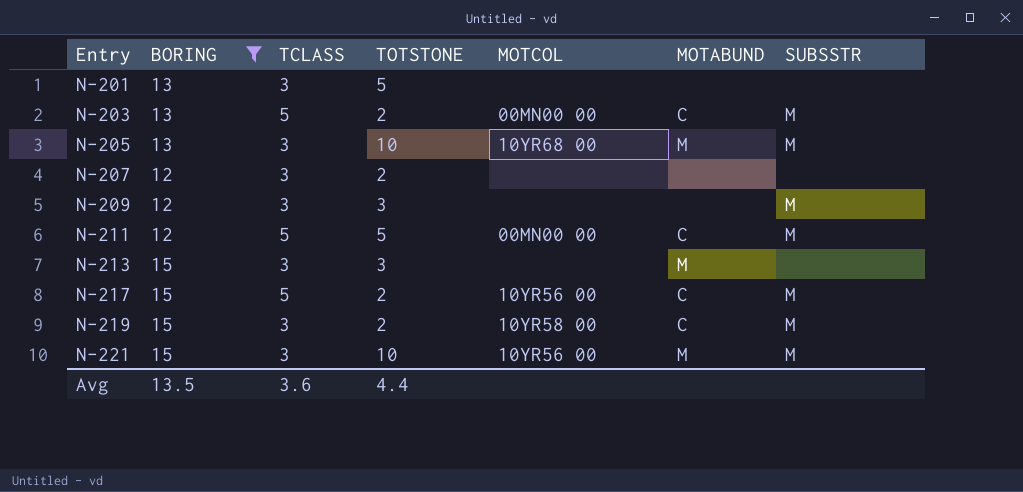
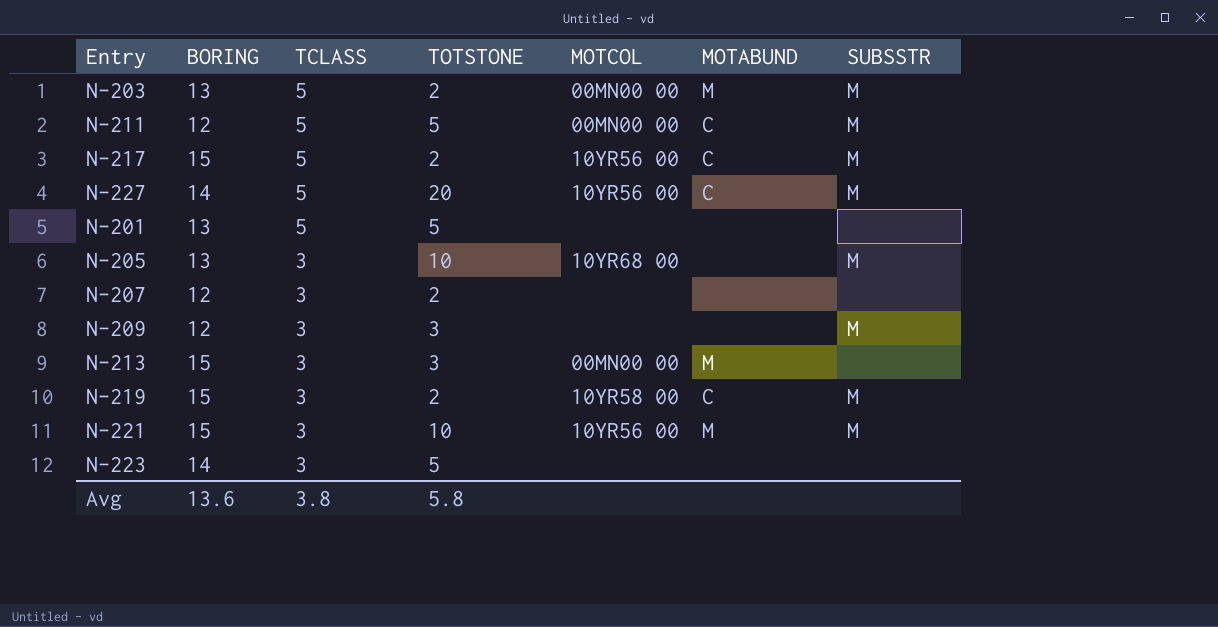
filter: BORING != 14 -> none
row order: Entry ascending -> TCLASS descending
N-203 | MOTABUND: C -> M
N-201 | TCLASS: 3 -> 5
N-205 | MOTABUND: M -> none
N-213 | MOTCOL: none -> 00MN00 00
Avg | BORING: 13.5 -> 13.6
Avg | TCLASS: 3.6 -> 3.8
Avg | TOTSTONE: 4.4 -> 5.8

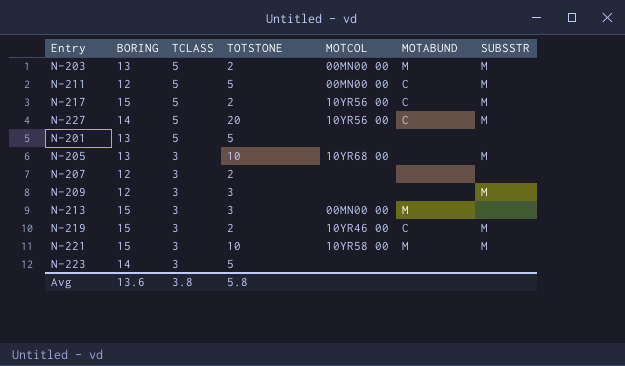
N-219 | MOTCOL: 10YR58 00 -> 10YR46 00
N-221 | MOTCOL: 10YR56 00 -> 10YR58 00

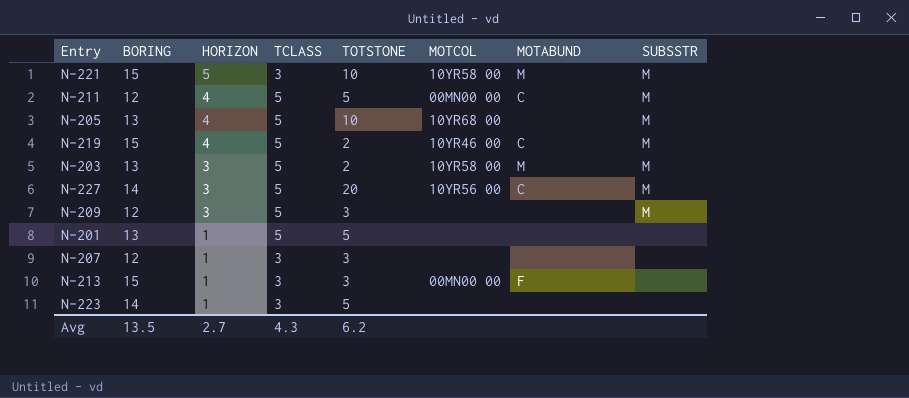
row order: TCLASS descending -> HORIZON descending
column HORIZON | position: none -> 3
row N-217: 15 | 5 | 2 | 10YR56 00 | C | M -> none
N-205 | TCLASS: 3 -> 5
N-219 | TCLASS: 3 -> 5
N-203 | MOTCOL: 00MN00 00 -> 10YR58 00
N-209 | TCLASS: 3 -> 5
N-207 | TOTSTONE: 2 -> 3
N-213 | MOTABUND: M -> F
Avg | BORING: 13.6 -> 13.5
Avg | TCLASS: 3.8 -> 4.3
Avg | TOTSTONE: 5.8 -> 6.2

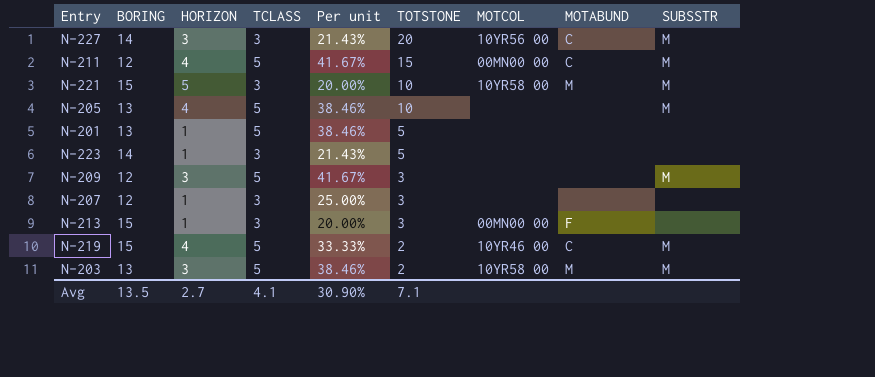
row order: HORIZON descending -> TOTSTONE descending
column Per unit | formula: none -> [TCLASS] / [BORING]
N-227 | TCLASS: 5 -> 3
N-211 | TOTSTONE: 5 -> 15
N-205 | MOTCOL: 10YR68 00 -> none
Avg | TCLASS: 4.3 -> 4.1
Avg | TOTSTONE: 6.2 -> 7.1

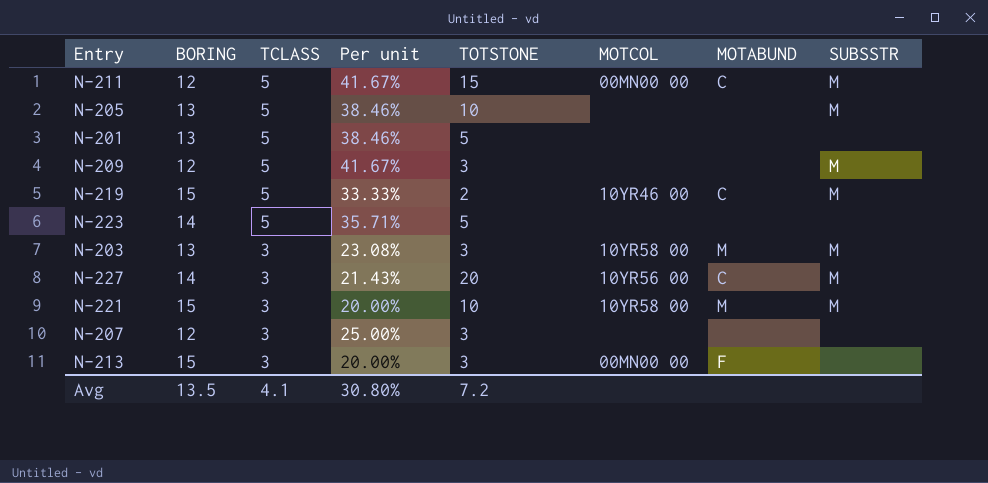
row order: TOTSTONE descending -> TCLASS descending
column HORIZON | position: 3 -> none
N-223 | TCLASS: 3 -> 5
N-223 | Per unit: 21.43% -> 35.71%
N-203 | TCLASS: 5 -> 3
N-203 | Per unit: 38.46% -> 23.08%
N-203 | TOTSTONE: 2 -> 3
Avg | Per unit: 30.90% -> 30.80%
Avg | TOTSTONE: 7.1 -> 7.2

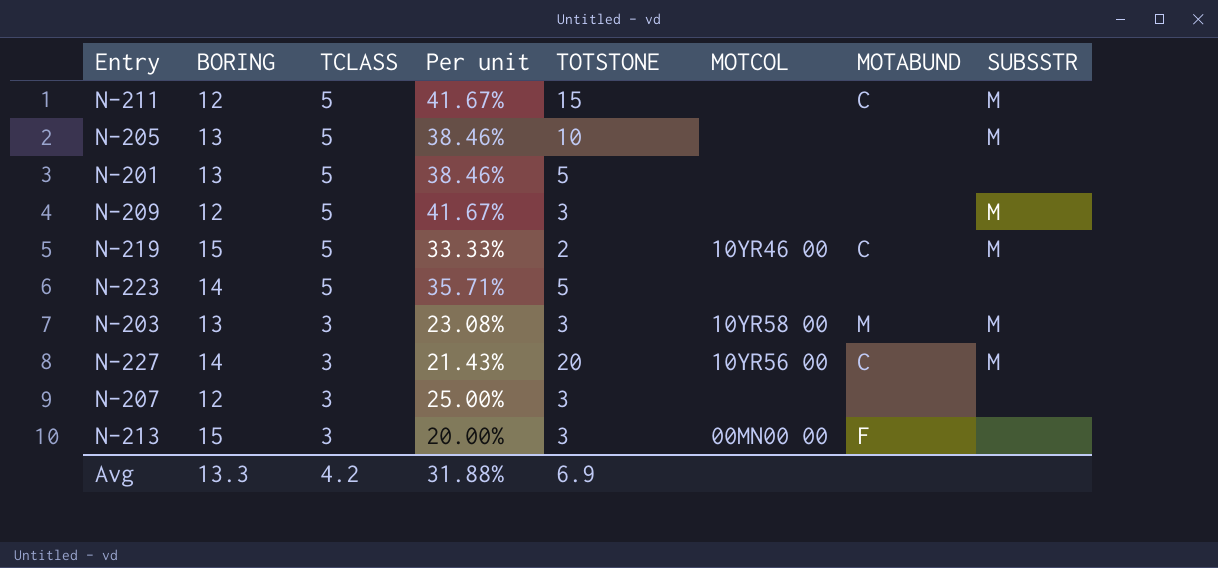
row N-221: 15 | 3 | 20.00% | 10 | 10YR58 00 | M | M -> none
N-211 | MOTCOL: 00MN00 00 -> none
Avg | BORING: 13.5 -> 13.3
Avg | TCLASS: 4.1 -> 4.2
Avg | Per unit: 30.80% -> 31.88%
Avg | TOTSTONE: 7.2 -> 6.9

